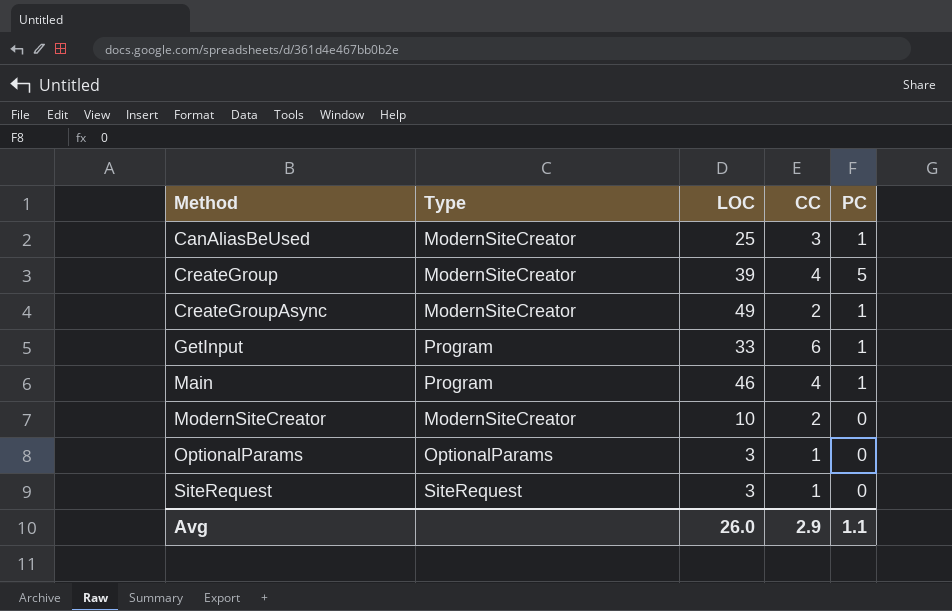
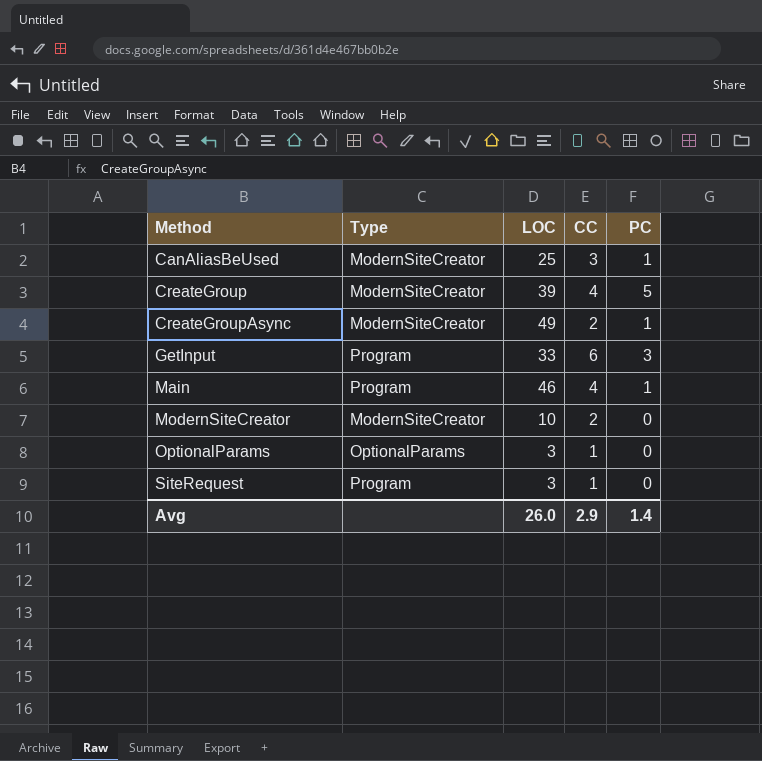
GetInput | PC: 1 -> 3
SiteRequest | Type: SiteRequest -> Program
Avg | PC: 1.1 -> 1.4

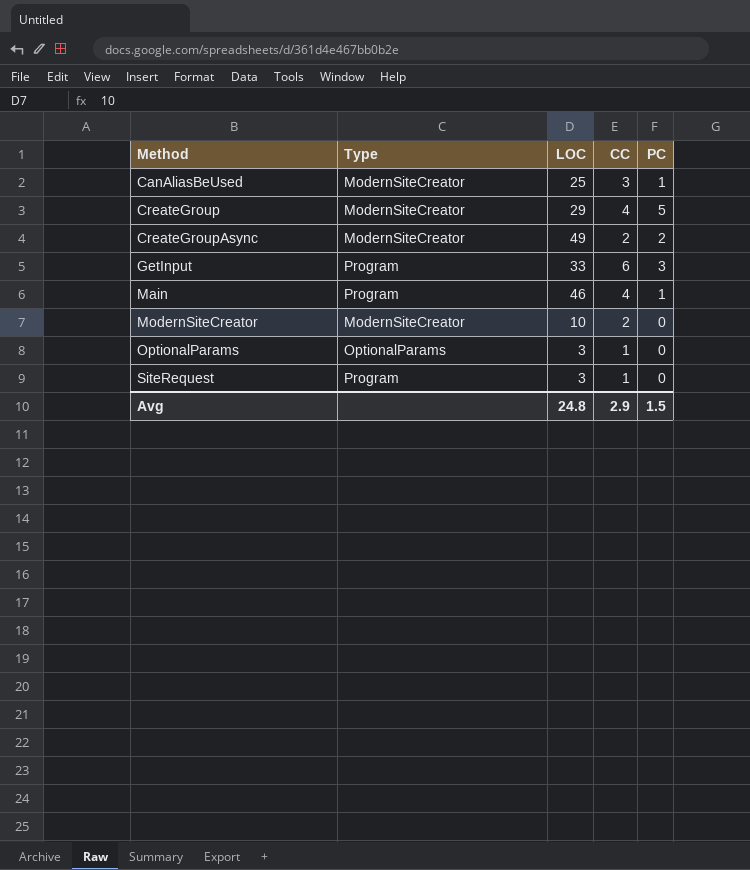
CreateGroup | LOC: 39 -> 29
CreateGroupAsync | PC: 1 -> 2
Avg | LOC: 26.0 -> 24.8
Avg | PC: 1.4 -> 1.5

